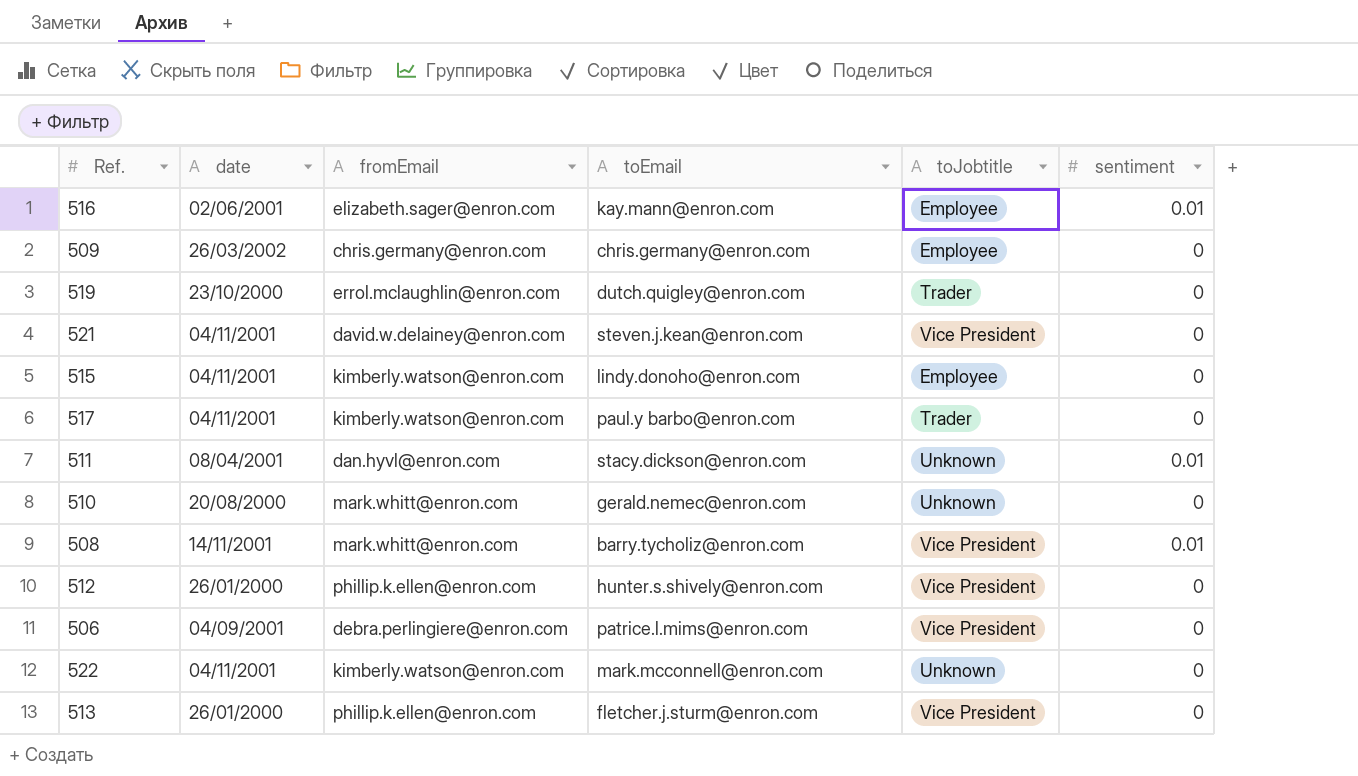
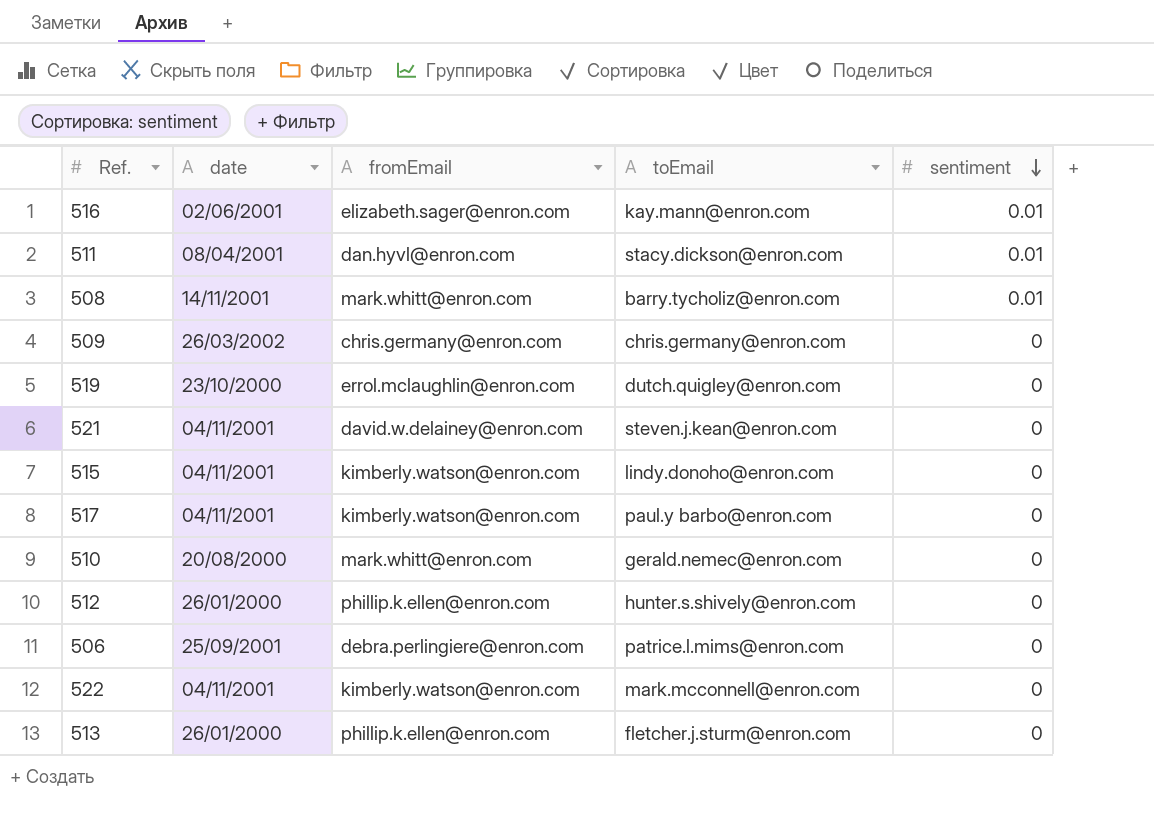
row order: none -> sentiment descending
column toJobtitle | position: 5 -> none
506 | date: 04/09/2001 -> 25/09/2001

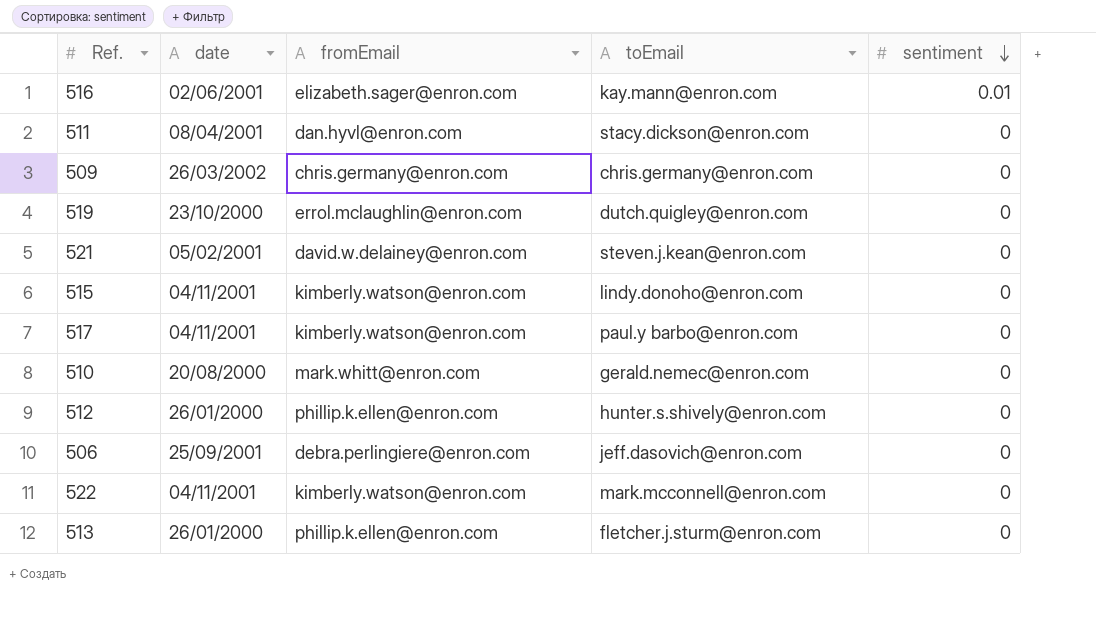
row 508: 14/11/2001 | mark.whitt@enron.com | barry.tycholiz@enron.com | 0.01 -> none
511 | sentiment: 0.01 -> 0
521 | date: 04/11/2001 -> 05/02/2001
506 | toEmail: patrice.l.mims@enron.com -> jeff.dasovich@enron.com

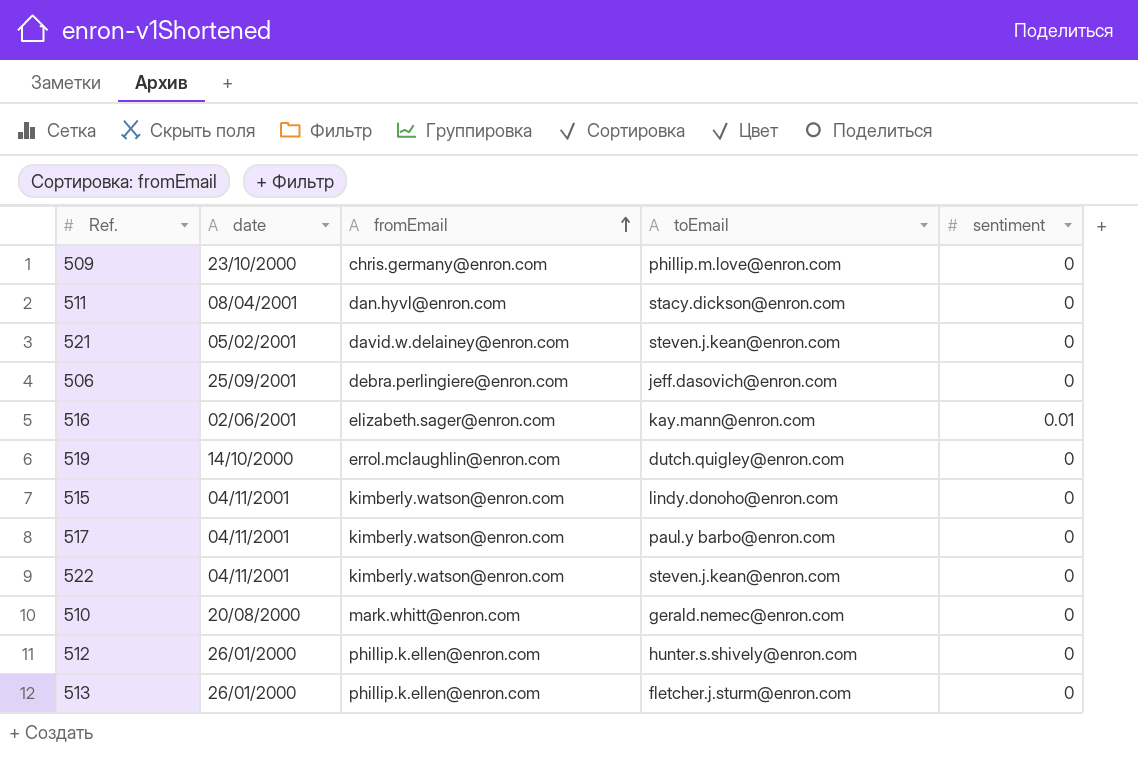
row order: sentiment descending -> fromEmail ascending
509 | date: 26/03/2002 -> 23/10/2000
509 | toEmail: chris.germany@enron.com -> phillip.m.love@enron.com
519 | date: 23/10/2000 -> 14/10/2000
522 | toEmail: mark.mcconnell@enron.com -> steven.j.kean@enron.com

